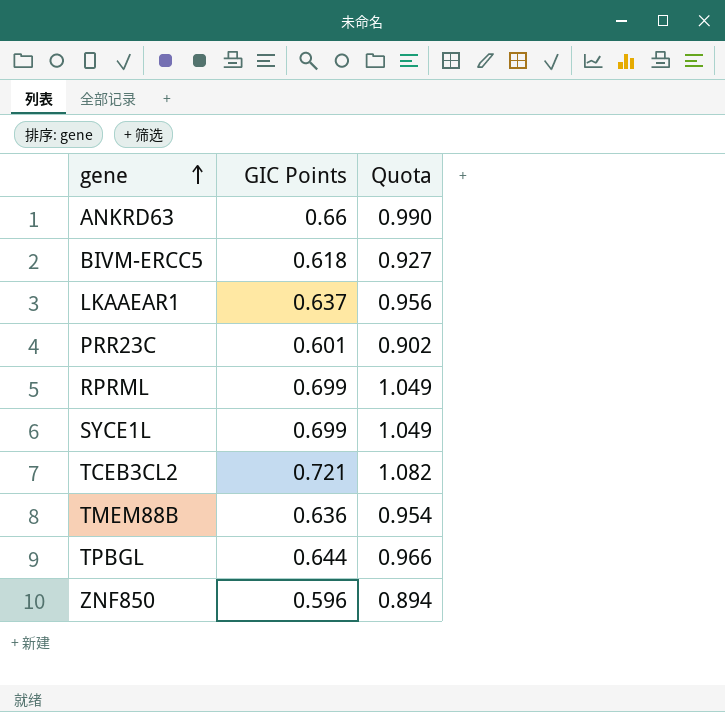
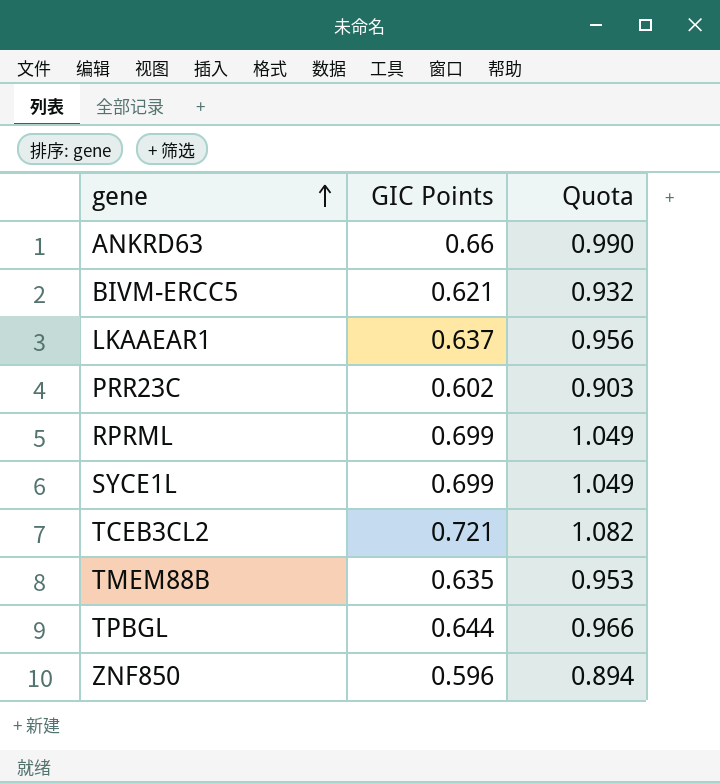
BIVM-ERCC5 | GIC Points: 0.618 -> 0.621
BIVM-ERCC5 | Quota: 0.927 -> 0.932
PRR23C | GIC Points: 0.601 -> 0.602
PRR23C | Quota: 0.902 -> 0.903
TMEM88B | GIC Points: 0.636 -> 0.635
TMEM88B | Quota: 0.954 -> 0.953

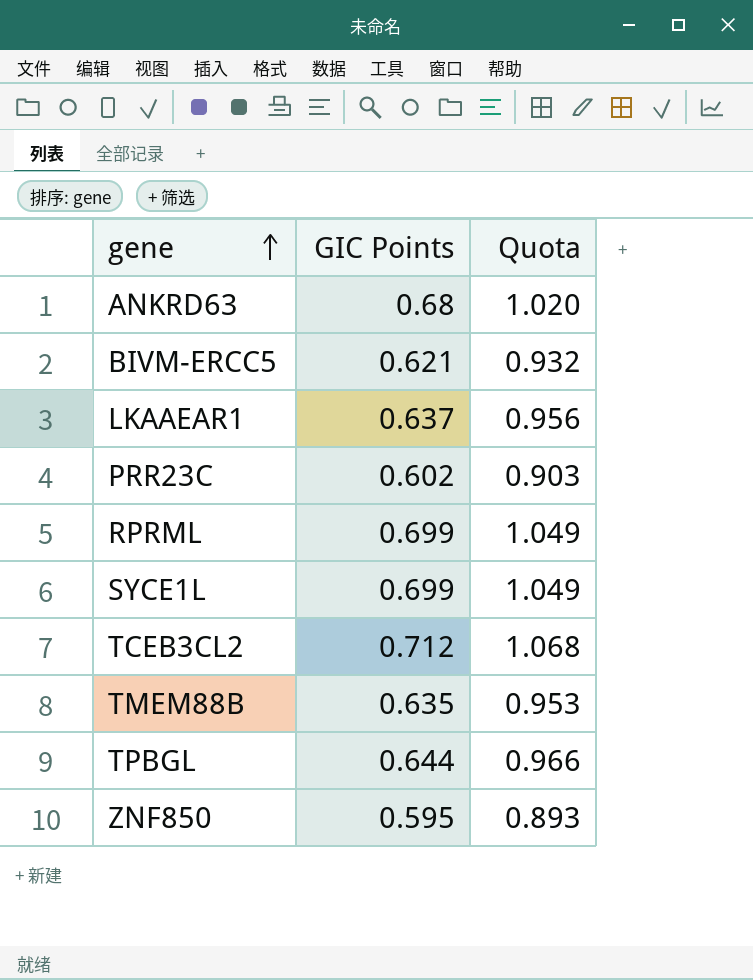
ANKRD63 | GIC Points: 0.66 -> 0.68
ANKRD63 | Quota: 0.990 -> 1.020
TCEB3CL2 | GIC Points: 0.721 -> 0.712
TCEB3CL2 | Quota: 1.082 -> 1.068
ZNF850 | GIC Points: 0.596 -> 0.595
ZNF850 | Quota: 0.894 -> 0.893

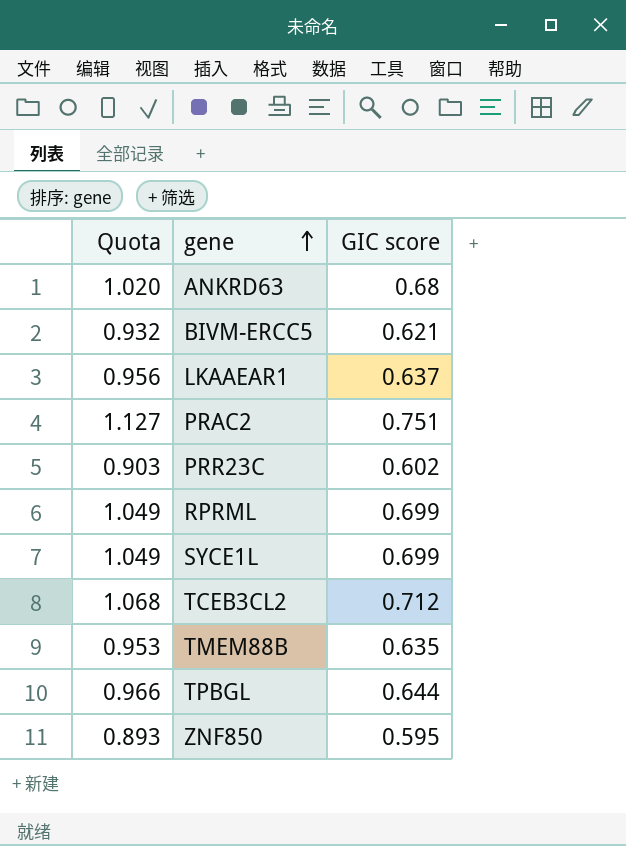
column Quota | position: 3 -> 1
column name: GIC Points -> GIC score
row PRAC2: none -> 1.127 | 0.751

